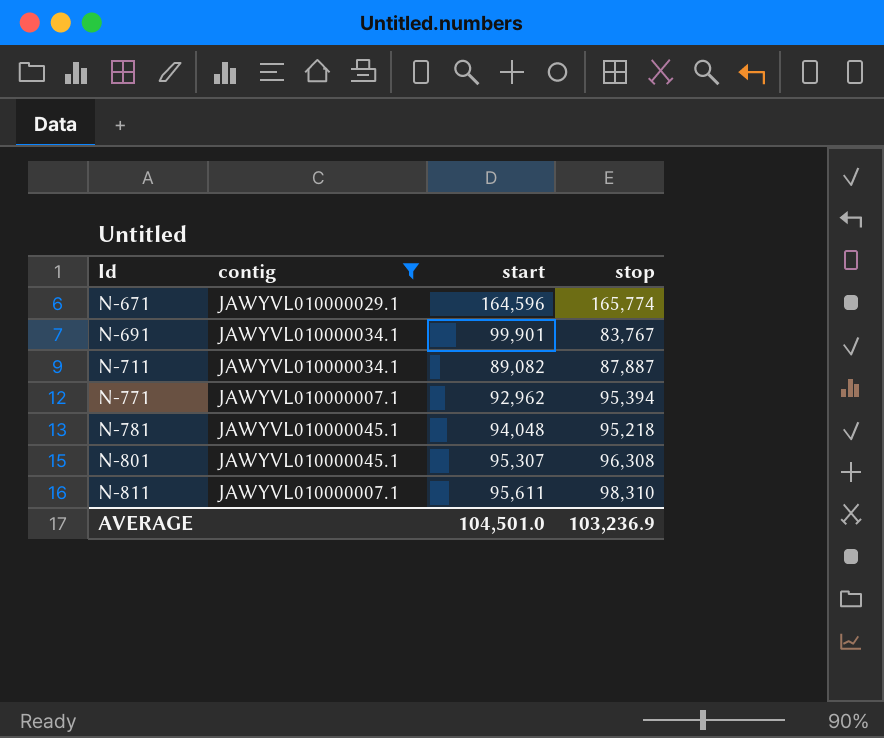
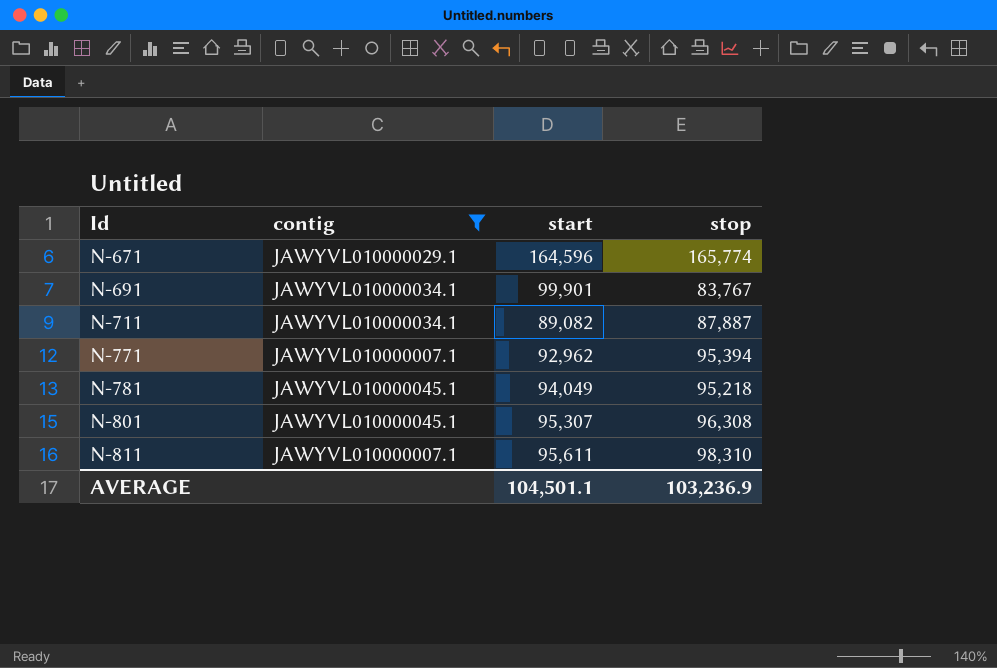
N-781 | start: 94,048 -> 94,049
AVERAGE | start: 104,501.0 -> 104,501.1

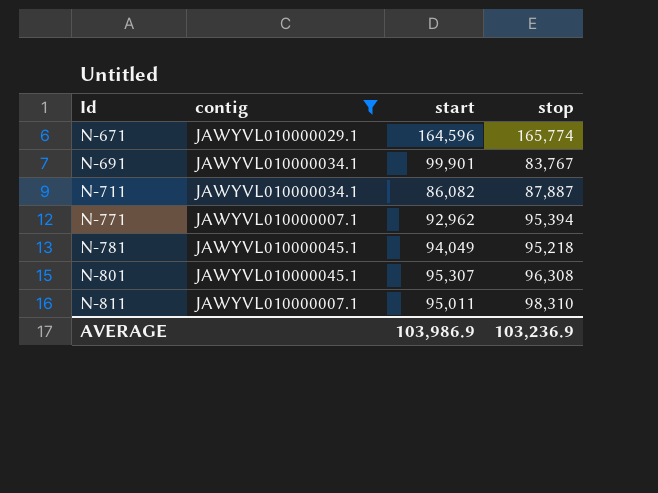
N-711 | start: 89,082 -> 86,082
N-811 | start: 95,611 -> 95,011
AVERAGE | start: 104,501.1 -> 103,986.9

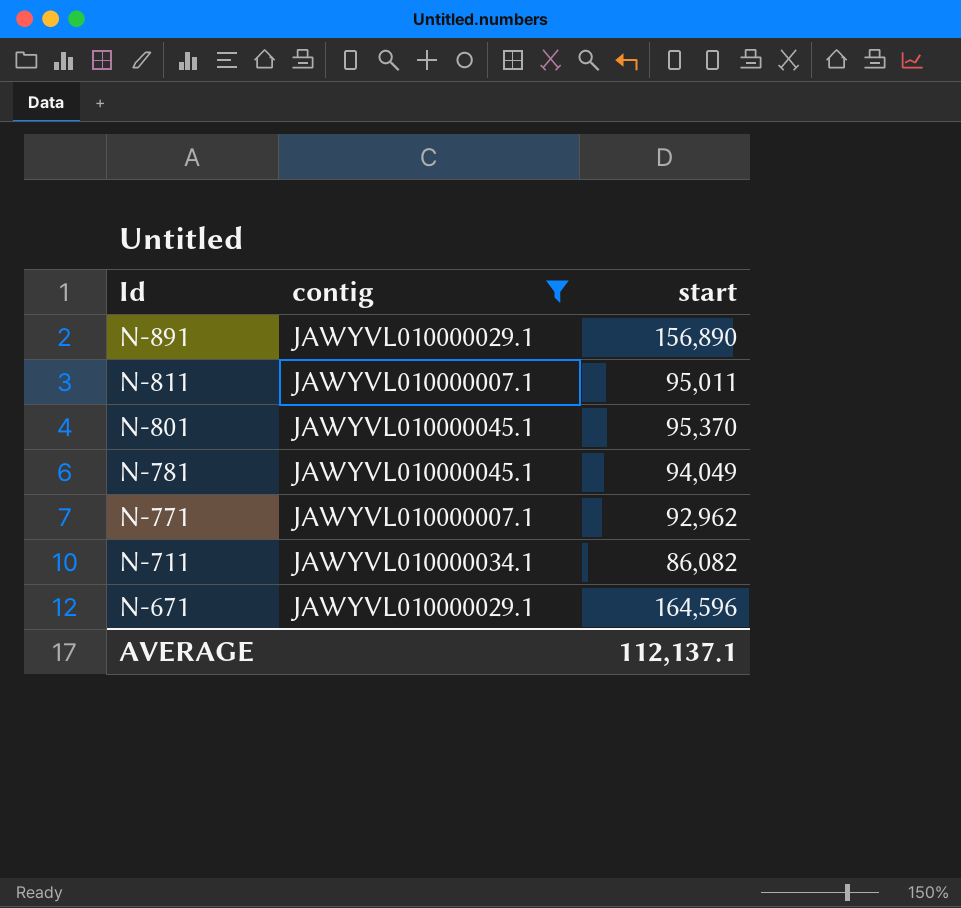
row order: Id ascending -> Id descending
column stop | position: 4 -> none
row N-691: JAWYVL010000034.1 | 99,901 | 83,767 -> none
row N-891: none -> JAWYVL010000029.1 | 156,890
N-801 | start: 95,307 -> 95,370
AVERAGE | start: 103,986.9 -> 112,137.1

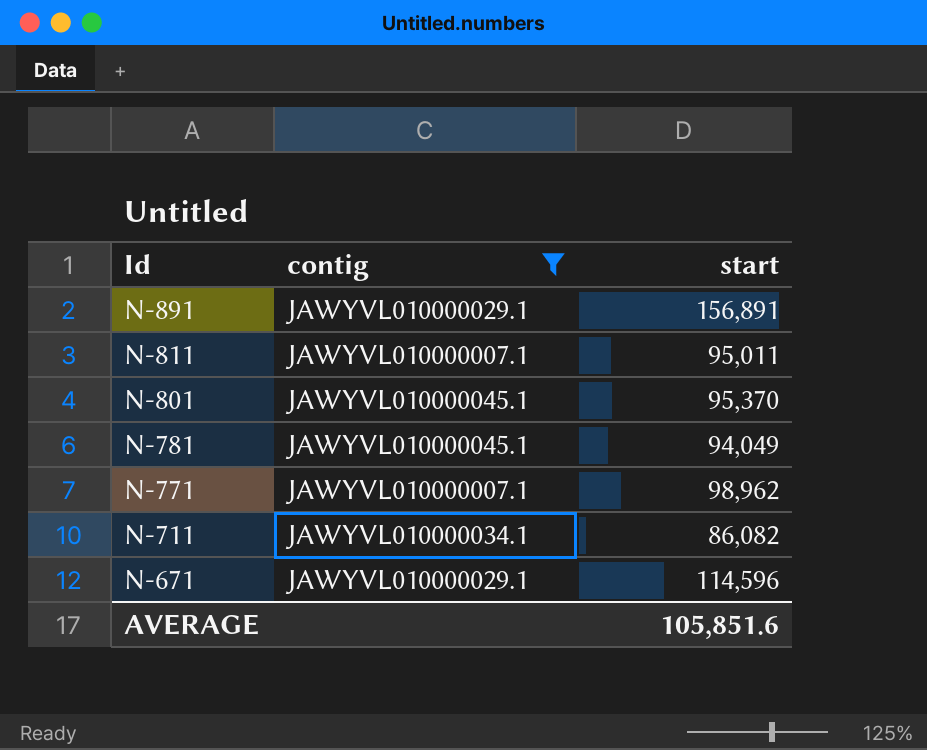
N-891 | start: 156,890 -> 156,891
N-771 | start: 92,962 -> 98,962
N-671 | start: 164,596 -> 114,596
AVERAGE | start: 112,137.1 -> 105,851.6

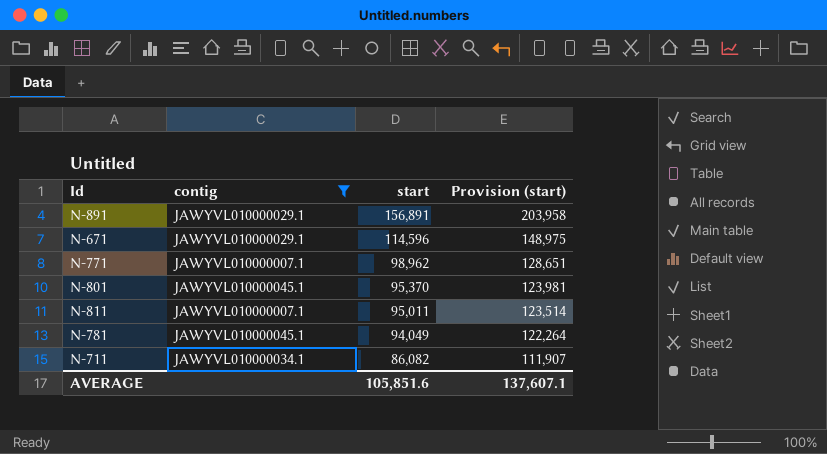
row order: Id descending -> start descending
column Provision (start) | formula: none -> [start] * 1.3

